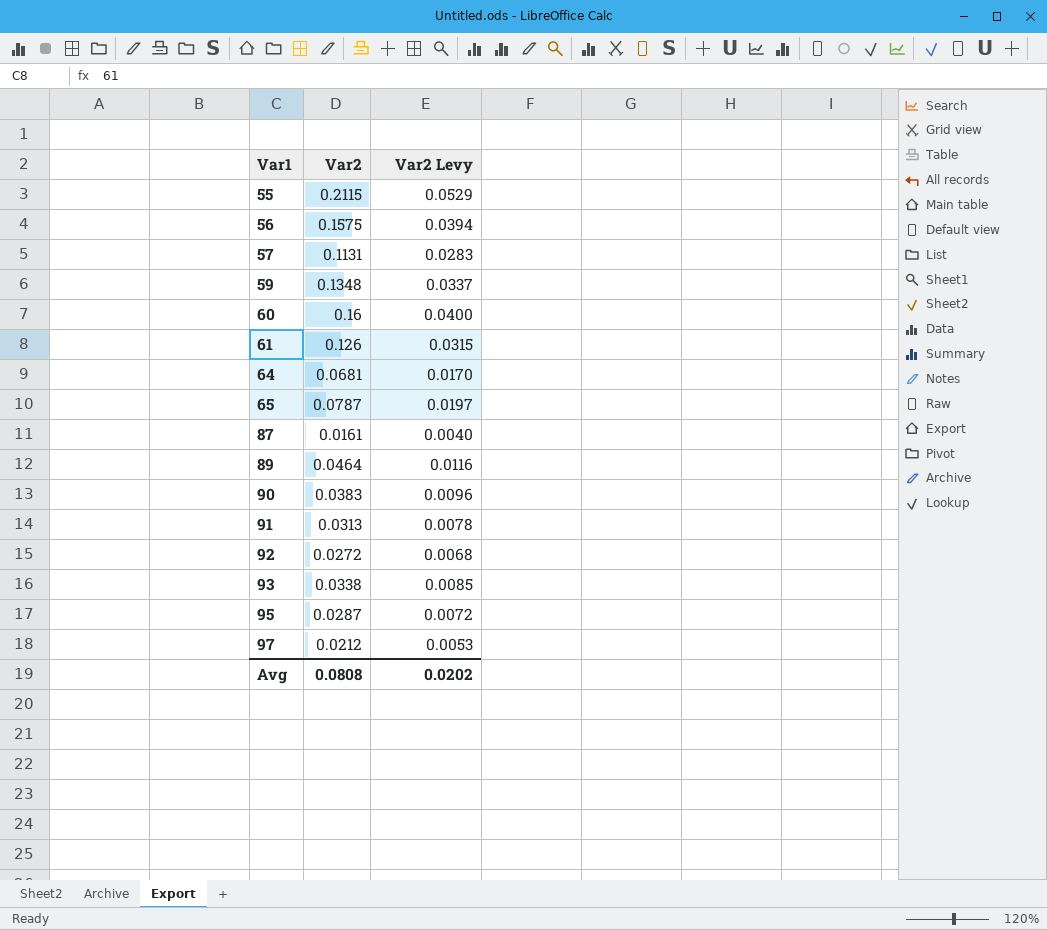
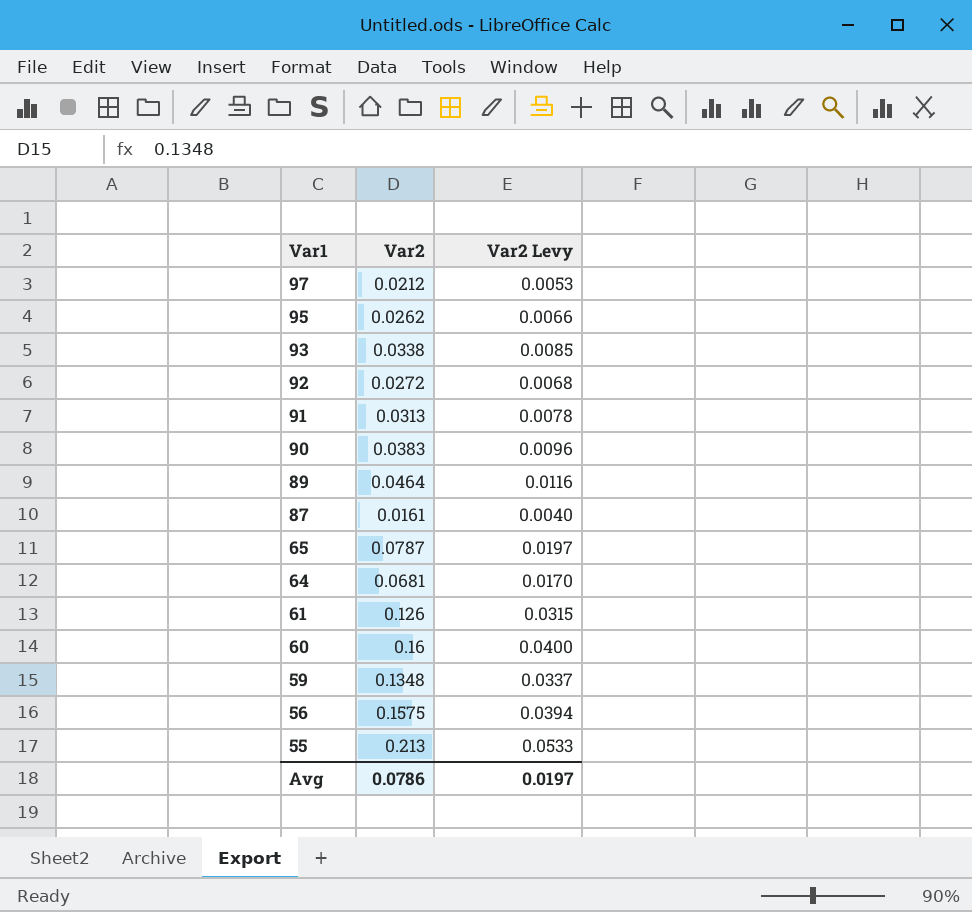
row order: Var1 ascending -> Var1 descending
row 57: 0.1131 | 0.0283 -> none
95 | Var2: 0.0287 -> 0.0262
95 | Var2 Levy: 0.0072 -> 0.0066
55 | Var2: 0.2115 -> 0.213
55 | Var2 Levy: 0.0529 -> 0.0533
Avg | Var2: 0.0808 -> 0.0786
Avg | Var2 Levy: 0.0202 -> 0.0197

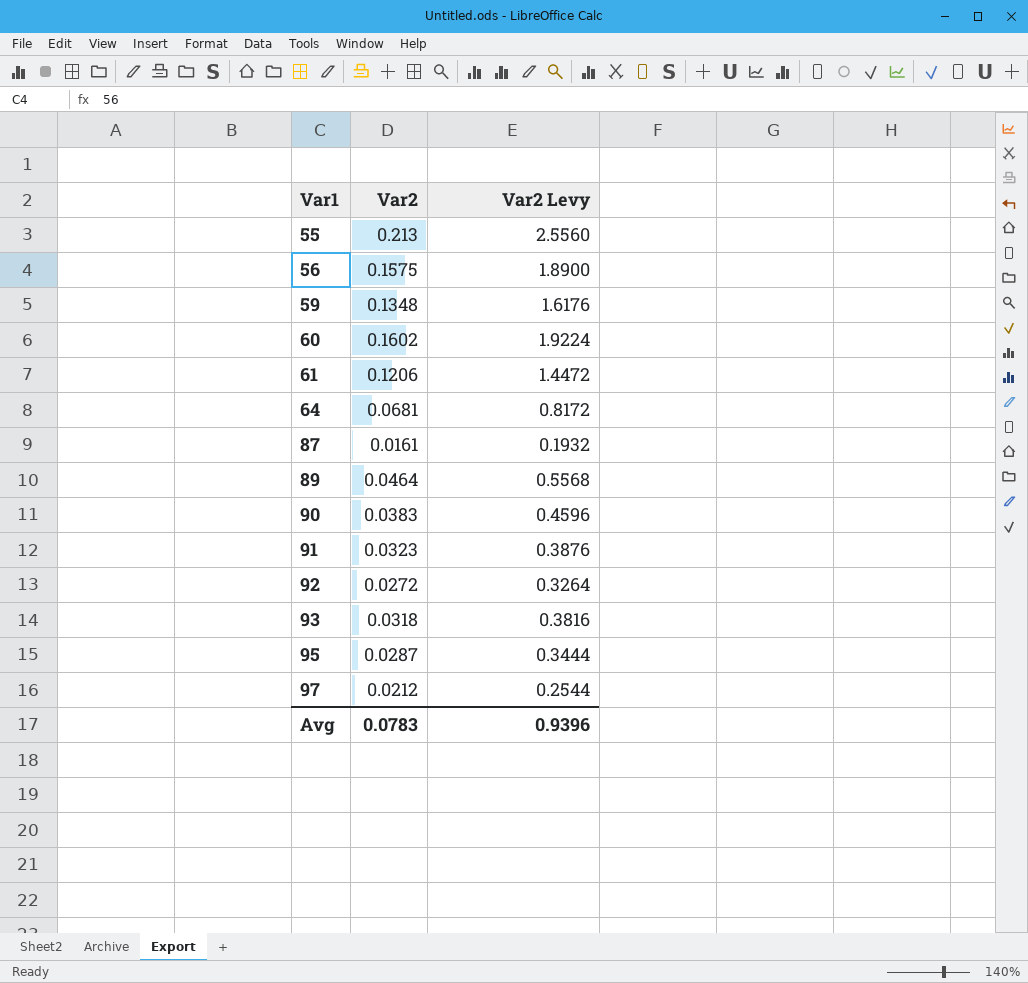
row order: Var1 descending -> Var1 ascending
column Var2 Levy | formula: [Var2] * 0.25 -> [Var2] * 12
row 65: 0.0787 | 0.0197 -> none
60 | Var2: 0.16 -> 0.1602
61 | Var2: 0.126 -> 0.1206
91 | Var2: 0.0313 -> 0.0323
93 | Var2: 0.0338 -> 0.0318
95 | Var2: 0.0262 -> 0.0287
Avg | Var2: 0.0786 -> 0.0783
Avg | Var2 Levy: 0.0197 -> 0.9396

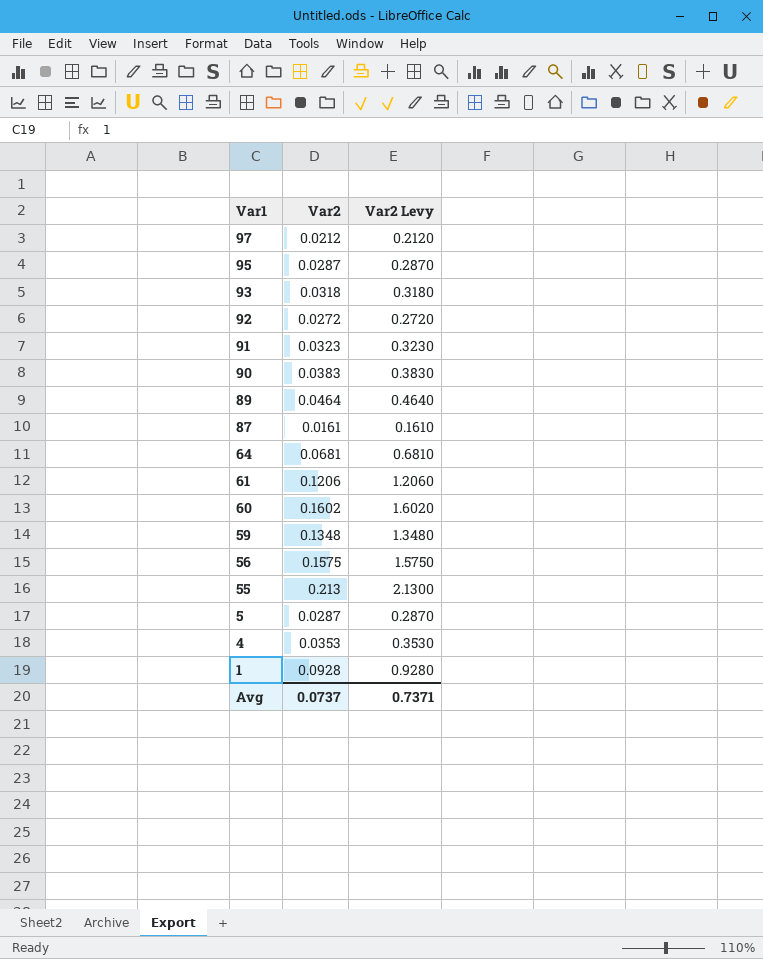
row order: Var1 ascending -> Var1 descending
column Var2 Levy | formula: [Var2] * 12 -> [Var2] * 10
row 5: none -> 0.0287 | 0.2870
row 4: none -> 0.0353 | 0.3530
row 1: none -> 0.0928 | 0.9280
Avg | Var2: 0.0783 -> 0.0737
Avg | Var2 Levy: 0.9396 -> 0.7371

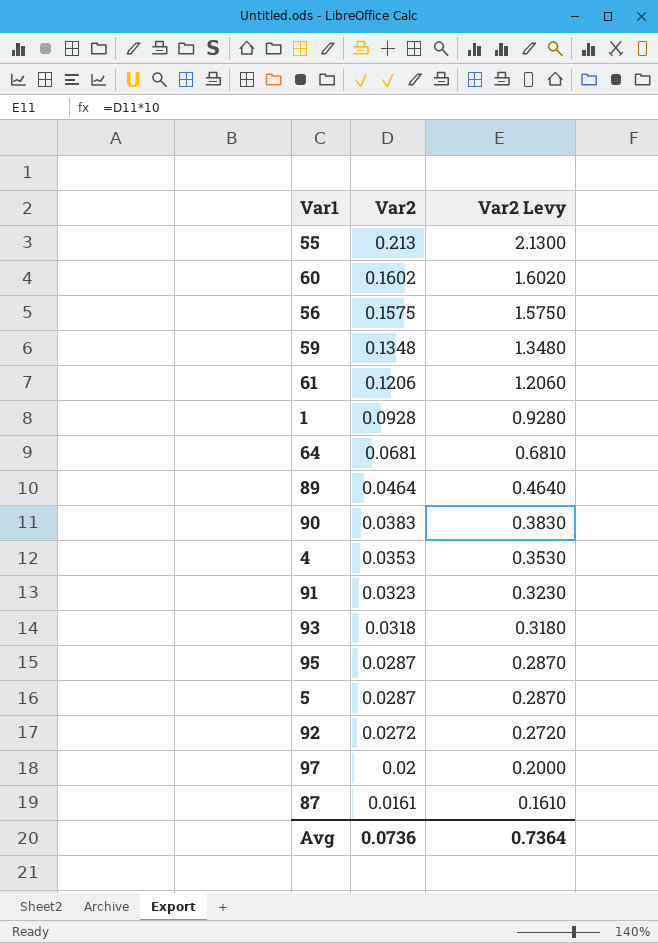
row order: Var1 descending -> Var2 descending
97 | Var2: 0.0212 -> 0.02
97 | Var2 Levy: 0.2120 -> 0.2000
Avg | Var2: 0.0737 -> 0.0736
Avg | Var2 Levy: 0.7371 -> 0.7364

